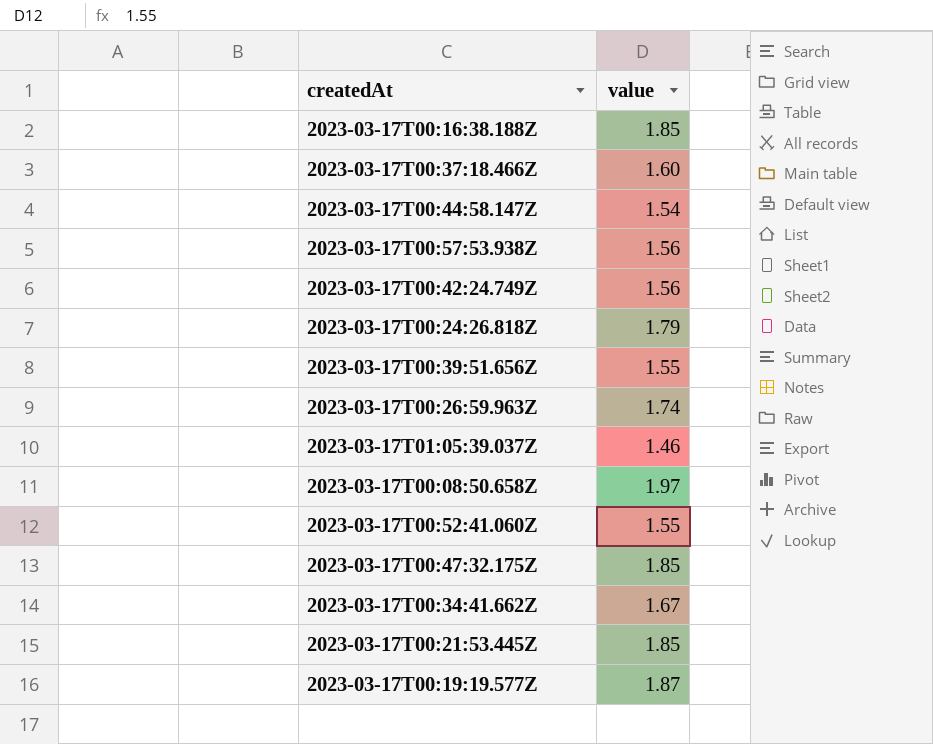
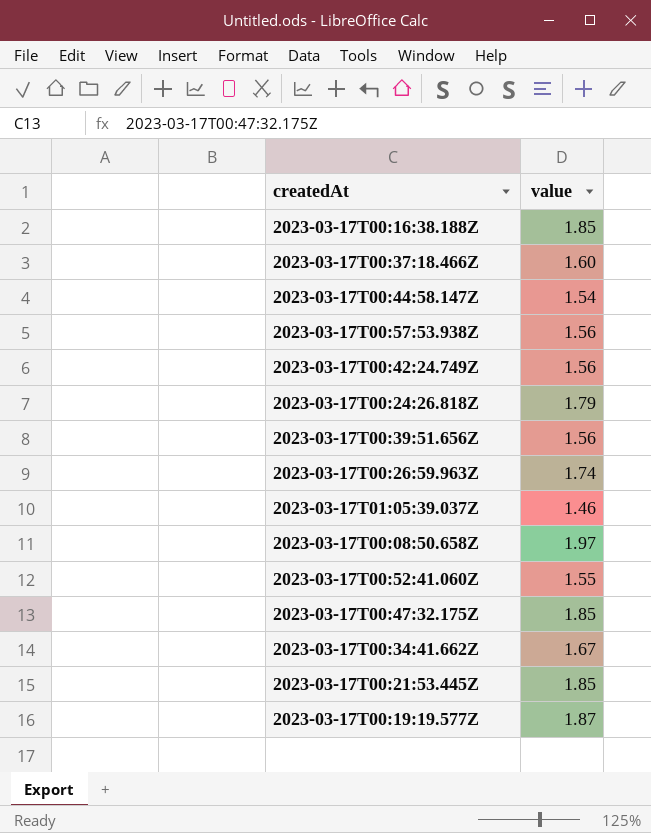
2023-03-17T00:39:51.656Z | value: 1.55 -> 1.56

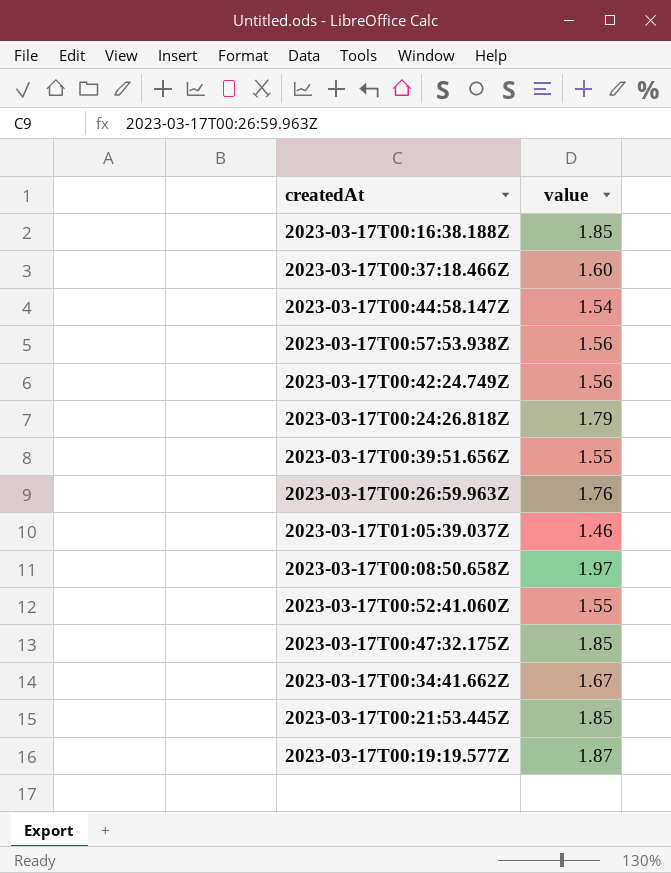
2023-03-17T00:39:51.656Z | value: 1.56 -> 1.55
2023-03-17T00:26:59.963Z | value: 1.74 -> 1.76

